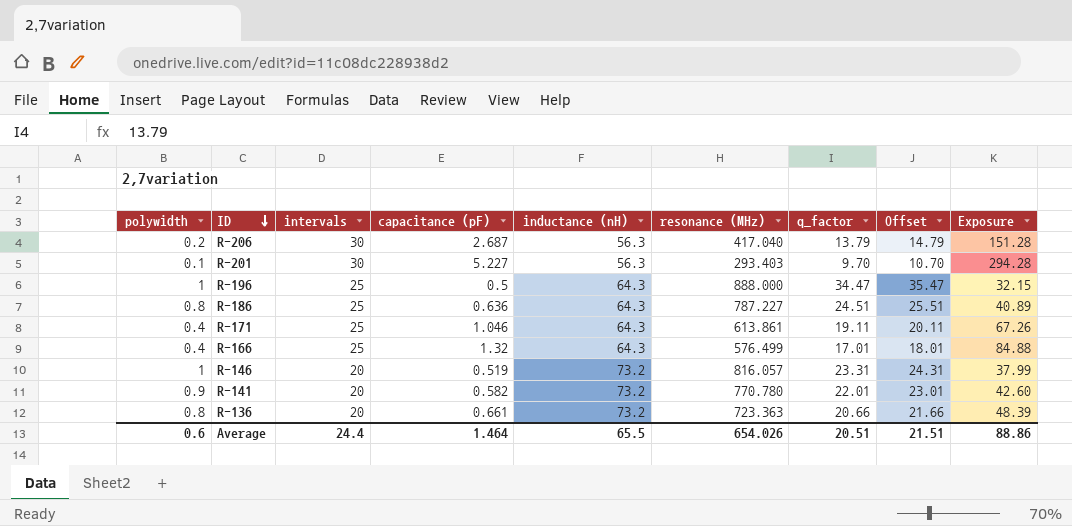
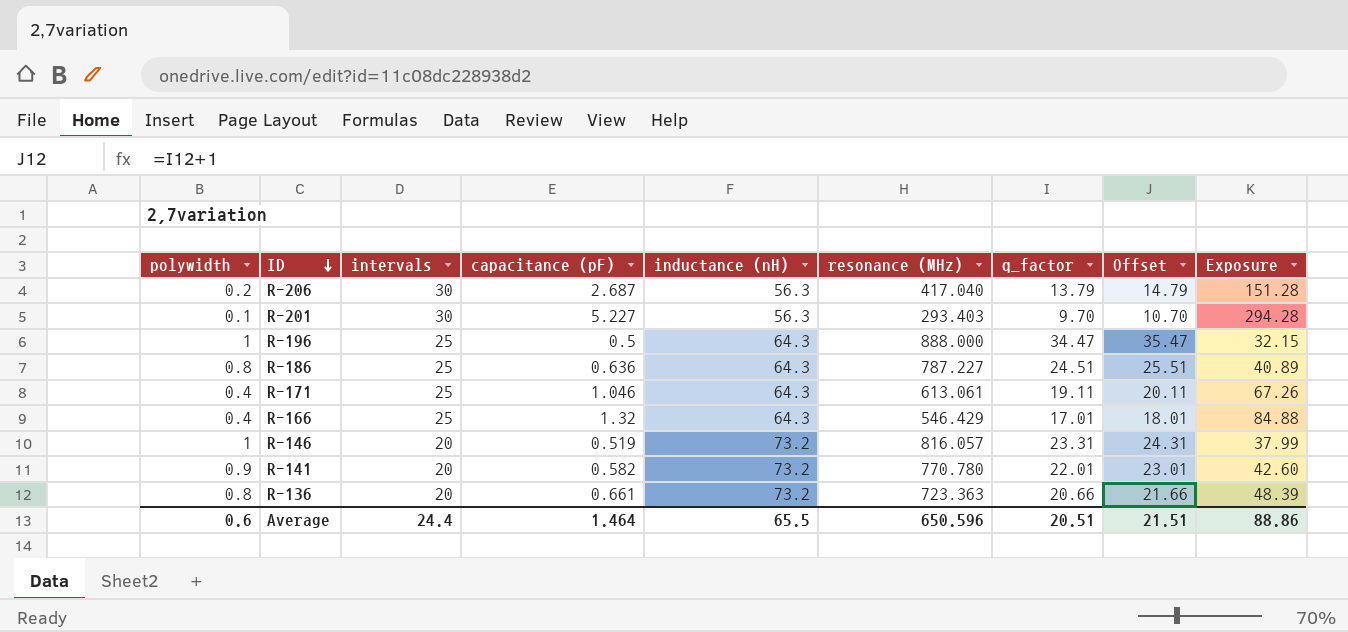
R-171 | resonance (MHz): 613.861 -> 613.061
R-166 | resonance (MHz): 576.499 -> 546.429
Average | resonance (MHz): 654.026 -> 650.596

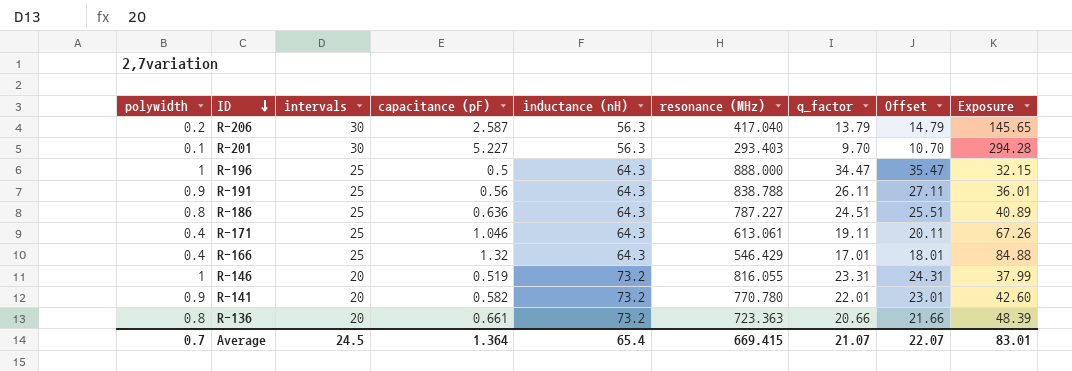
R-206 | capacitance (pF): 2.687 -> 2.587
R-206 | Exposure: 151.28 -> 145.65
row R-191: none -> 0.9 | 25 | 0.56 | 64.3 | 838.788 | 26.11 | 27.11 | 36.01
R-146 | resonance (MHz): 816.057 -> 816.055
Average | polywidth: 0.6 -> 0.7
Average | intervals: 24.4 -> 24.5
Average | capacitance (pF): 1.464 -> 1.364
Average | inductance (nH): 65.5 -> 65.4
Average | resonance (MHz): 650.596 -> 669.415
Average | q_factor: 20.51 -> 21.07
Average | Offset: 21.51 -> 22.07
Average | Exposure: 88.86 -> 83.01

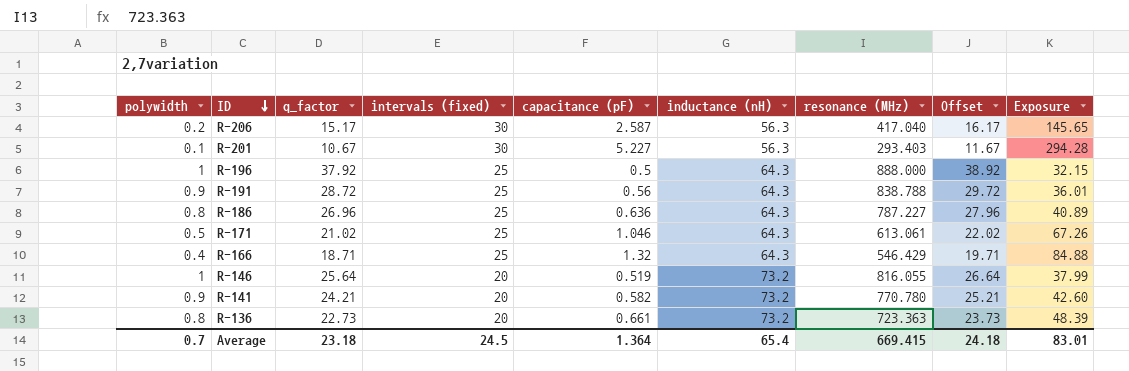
column q_factor | position: 7 -> 3
column name: intervals -> intervals (fixed)
R-206 | q_factor: 13.79 -> 15.17
R-206 | Offset: 14.79 -> 16.17
R-201 | q_factor: 9.70 -> 10.67
R-201 | Offset: 10.70 -> 11.67
R-196 | q_factor: 34.47 -> 37.92
R-196 | Offset: 35.47 -> 38.92
R-191 | q_factor: 26.11 -> 28.72
R-191 | Offset: 27.11 -> 29.72
R-186 | q_factor: 24.51 -> 26.96
R-186 | Offset: 25.51 -> 27.96
R-171 | polywidth: 0.4 -> 0.5
R-171 | q_factor: 19.11 -> 21.02
R-171 | Offset: 20.11 -> 22.02
R-166 | q_factor: 17.01 -> 18.71
R-166 | Offset: 18.01 -> 19.71
R-146 | q_factor: 23.31 -> 25.64
R-146 | Offset: 24.31 -> 26.64
R-141 | q_factor: 22.01 -> 24.21
R-141 | Offset: 23.01 -> 25.21
R-136 | q_factor: 20.66 -> 22.73
R-136 | Offset: 21.66 -> 23.73
Average | q_factor: 21.07 -> 23.18
Average | Offset: 22.07 -> 24.18

